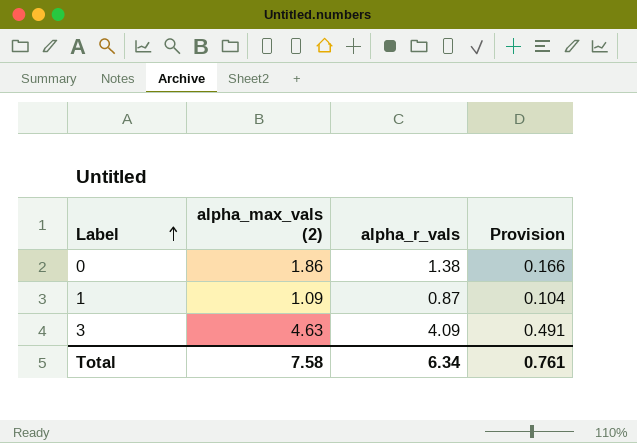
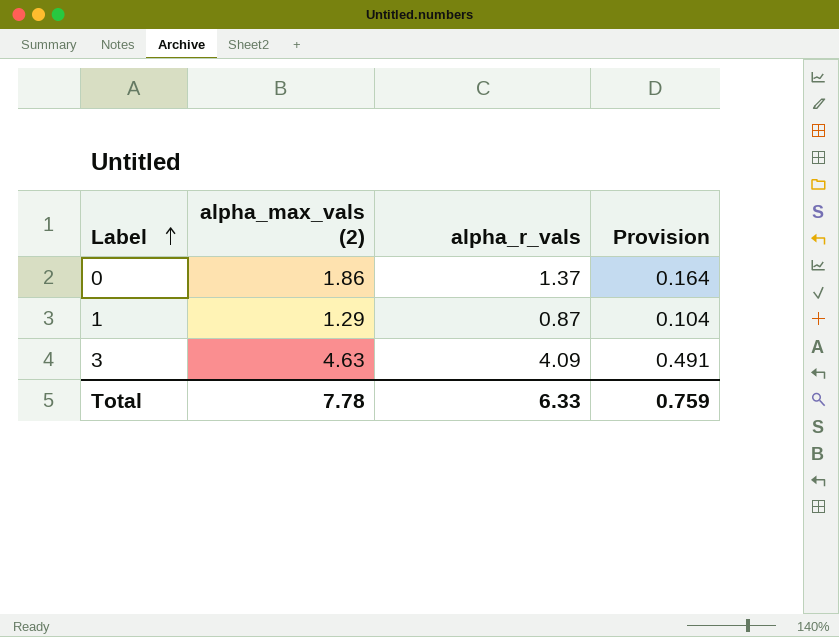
0 | alpha_r_vals: 1.38 -> 1.37
0 | Provision: 0.166 -> 0.164
1 | alpha_max_vals (2): 1.09 -> 1.29
Total | alpha_max_vals (2): 7.58 -> 7.78
Total | alpha_r_vals: 6.34 -> 6.33
Total | Provision: 0.761 -> 0.759

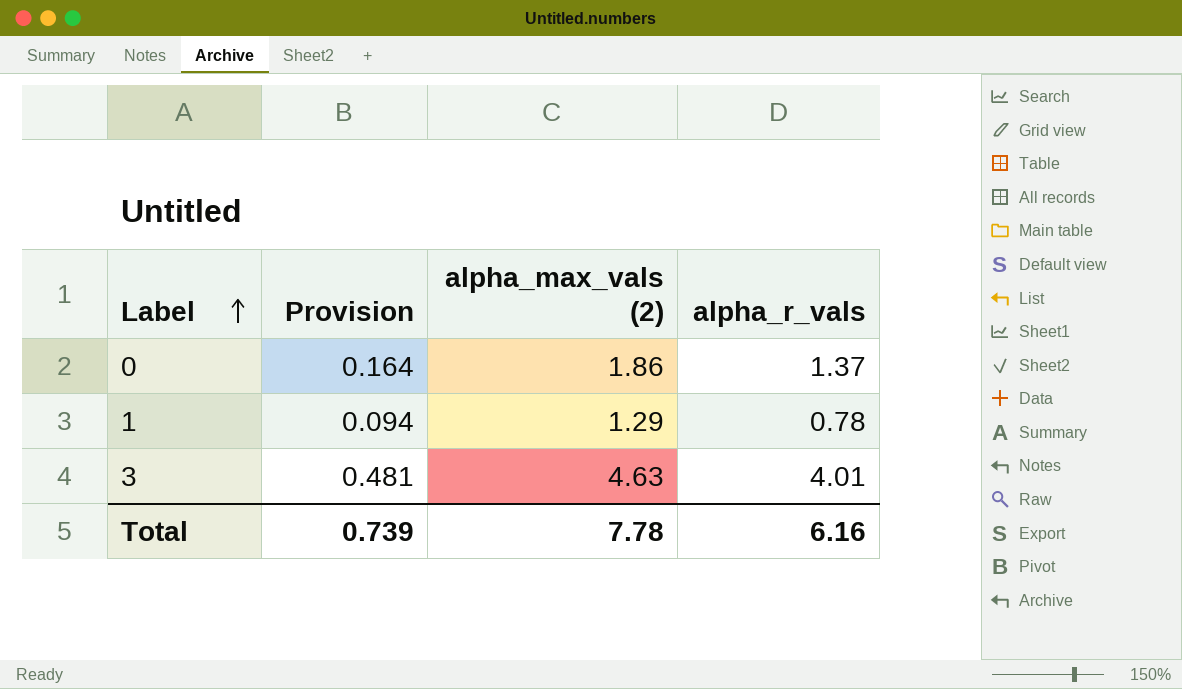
column Provision | position: 4 -> 2
1 | Provision: 0.104 -> 0.094
1 | alpha_r_vals: 0.87 -> 0.78
3 | Provision: 0.491 -> 0.481
3 | alpha_r_vals: 4.09 -> 4.01
Total | Provision: 0.759 -> 0.739
Total | alpha_r_vals: 6.33 -> 6.16

